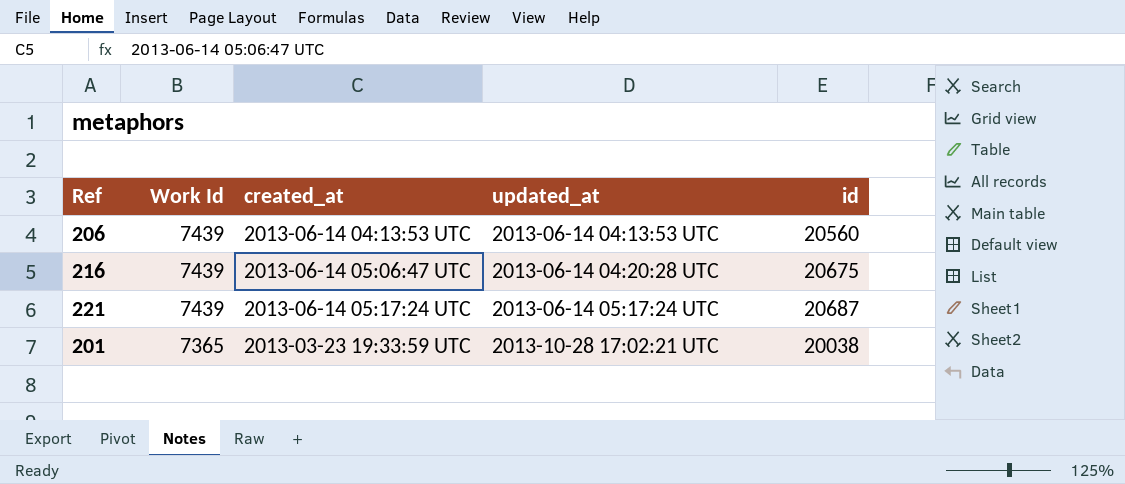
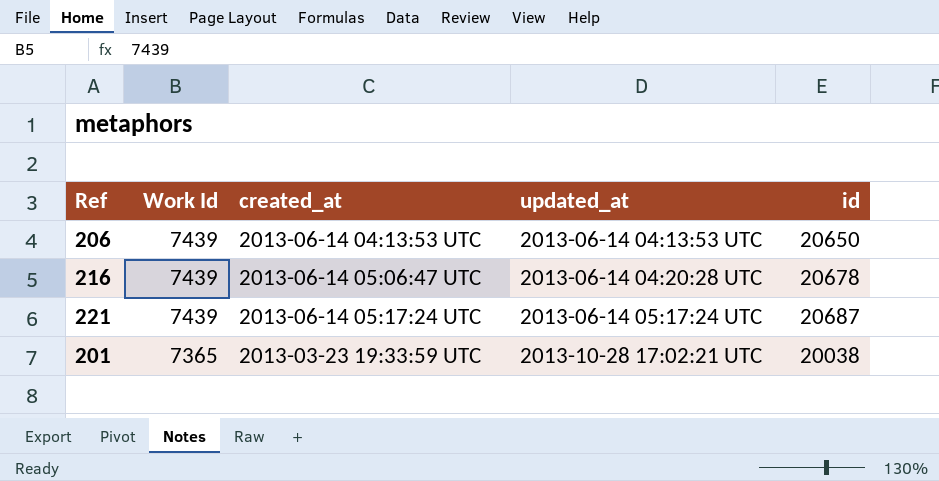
206 | id: 20560 -> 20650
216 | id: 20675 -> 20678

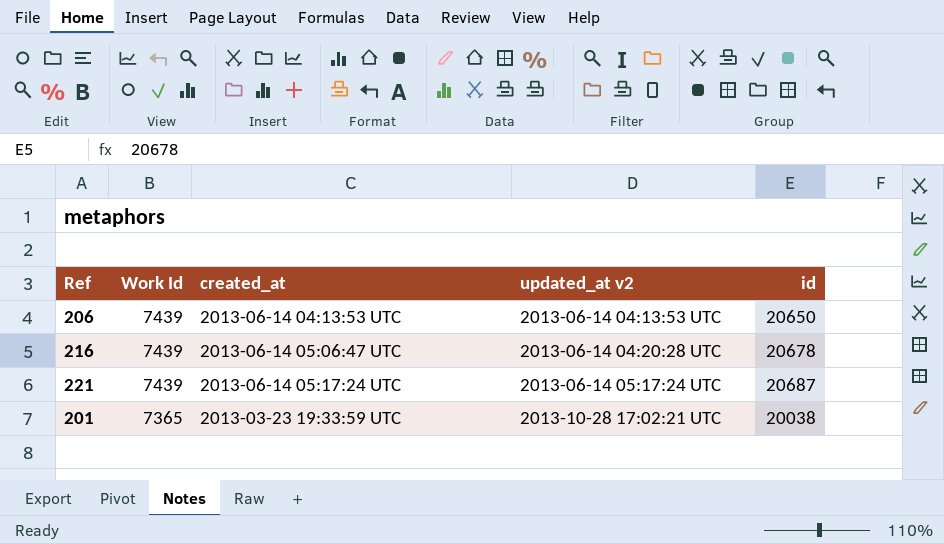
column name: updated_at -> updated_at v2

